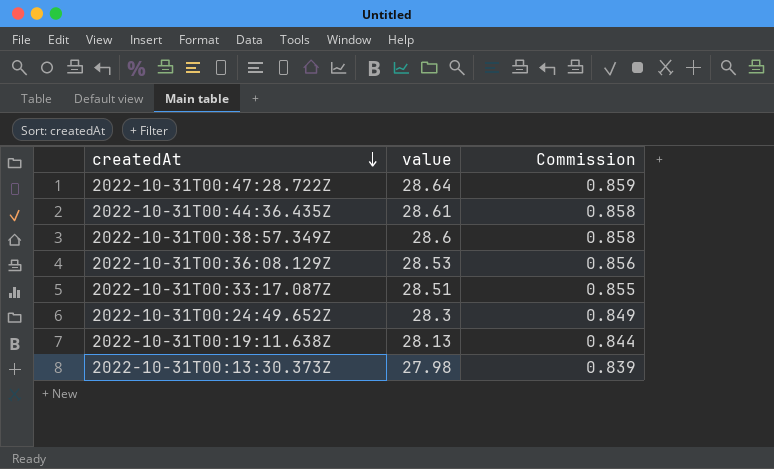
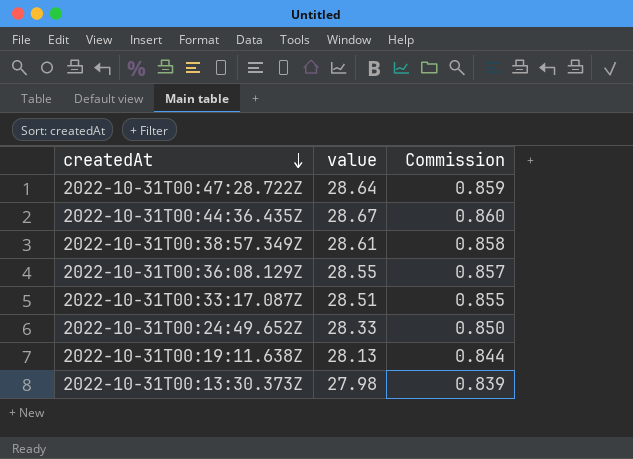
2022-10-31T00:44:36.435Z | value: 28.61 -> 28.67
2022-10-31T00:44:36.435Z | Commission: 0.858 -> 0.860
2022-10-31T00:38:57.349Z | value: 28.6 -> 28.61
2022-10-31T00:36:08.129Z | value: 28.53 -> 28.55
2022-10-31T00:36:08.129Z | Commission: 0.856 -> 0.857
2022-10-31T00:24:49.652Z | value: 28.3 -> 28.33
2022-10-31T00:24:49.652Z | Commission: 0.849 -> 0.850

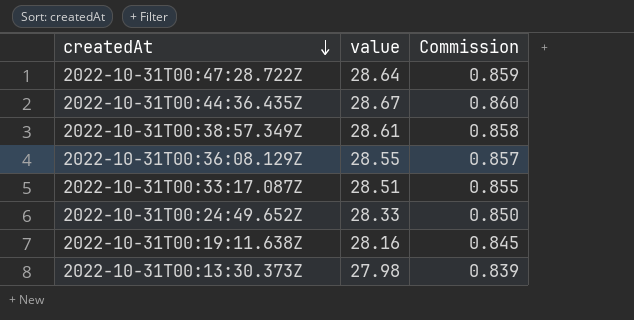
2022-10-31T00:19:11.638Z | value: 28.13 -> 28.16
2022-10-31T00:19:11.638Z | Commission: 0.844 -> 0.845

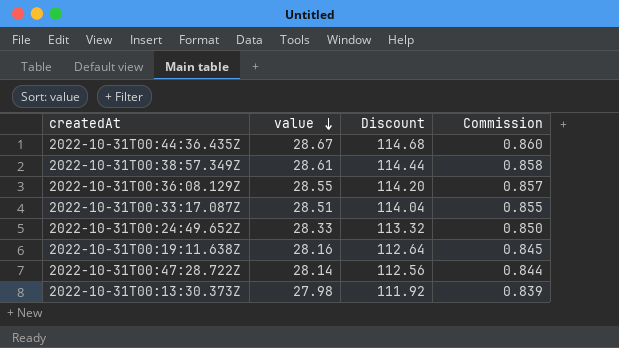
row order: createdAt descending -> value descending
column Discount | formula: none -> [value] * 4
2022-10-31T00:47:28.722Z | value: 28.64 -> 28.14
2022-10-31T00:47:28.722Z | Commission: 0.859 -> 0.844

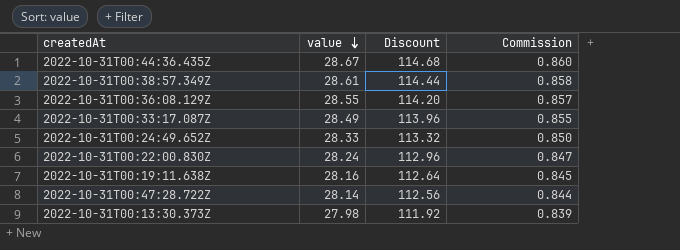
2022-10-31T00:33:17.087Z | value: 28.51 -> 28.49
2022-10-31T00:33:17.087Z | Discount: 114.04 -> 113.96
row 2022-10-31T00:22:00.830Z: none -> 28.24 | 112.96 | 0.847

